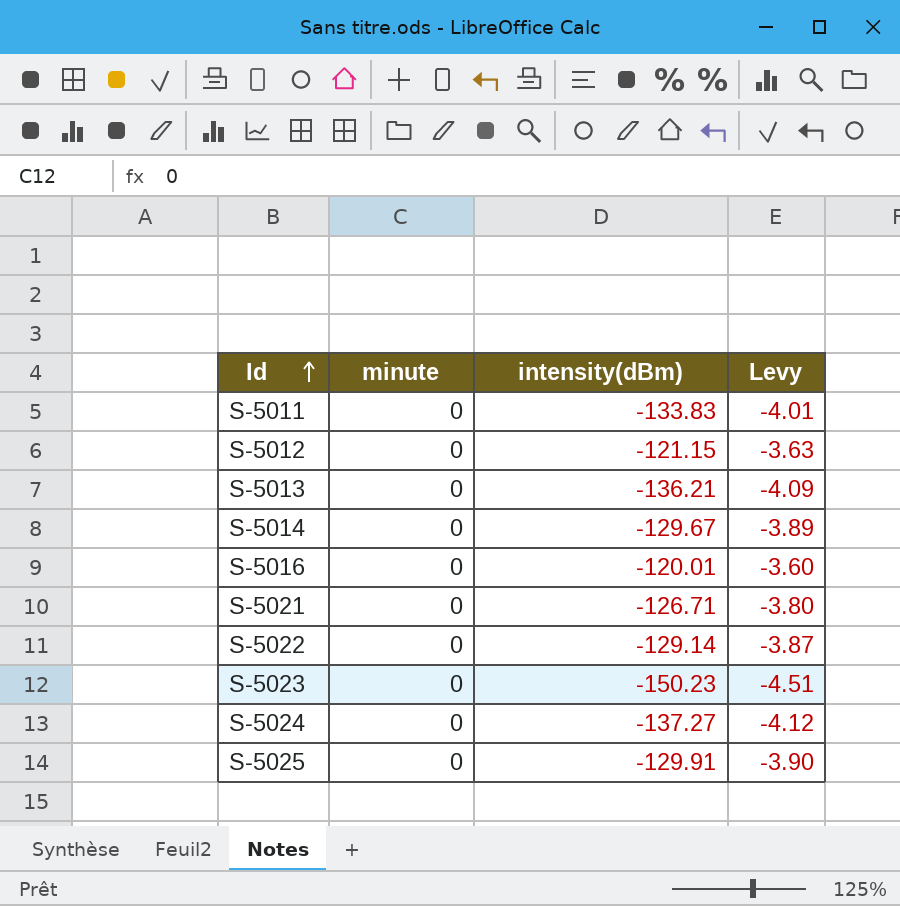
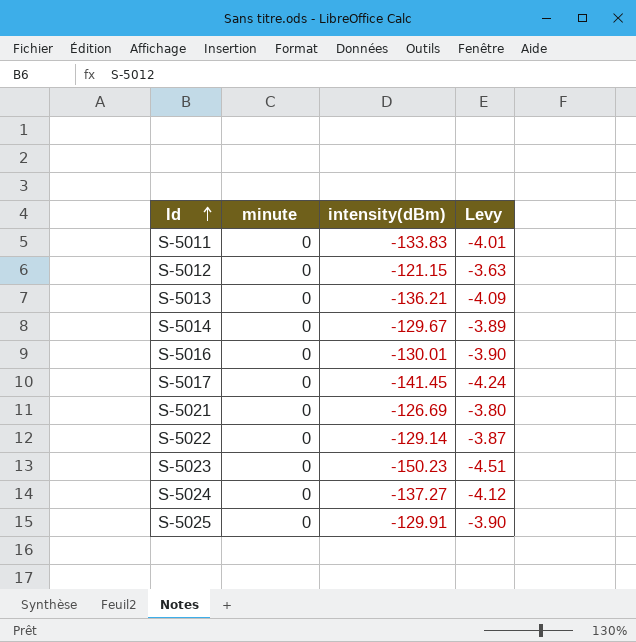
S-5016 | intensity(dBm): -120.01 -> -130.01
S-5016 | Levy: -3.60 -> -3.90
row S-5017: none -> 0 | -141.45 | -4.24
S-5021 | intensity(dBm): -126.71 -> -126.69

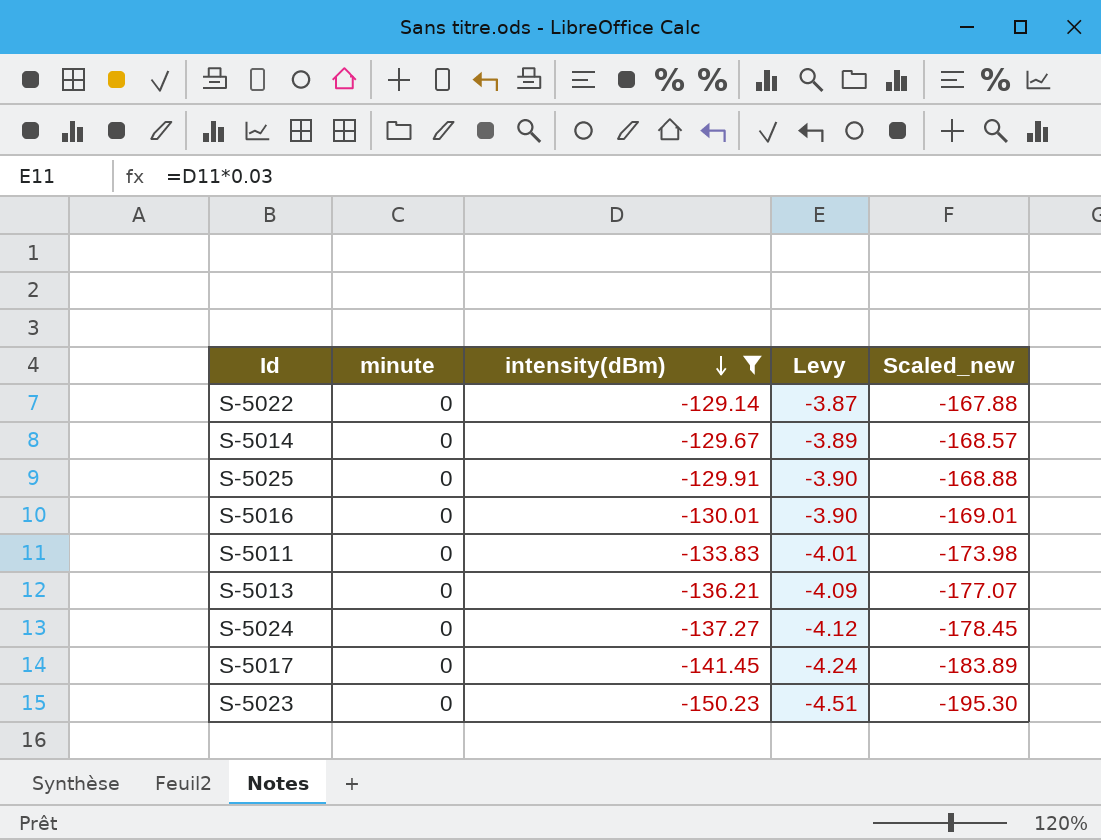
filter: none -> intensity(dBm) <= -129.14
row order: Id ascending -> intensity(dBm) descending
column Scaled_new | formula: none -> [intensity(dBm)] * 1.3

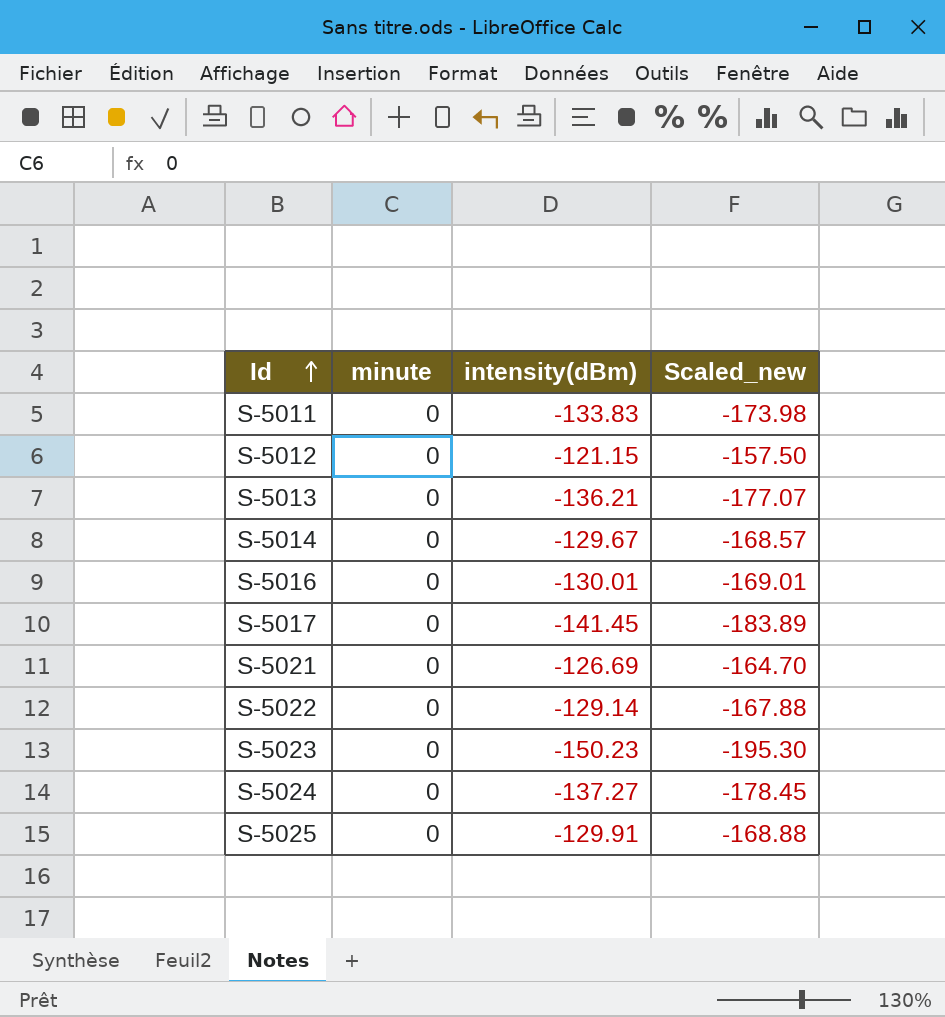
filter: intensity(dBm) <= -129.14 -> none
row order: intensity(dBm) descending -> Id ascending
column Levy | formula: [intensity(dBm)] * 0.03 -> none

